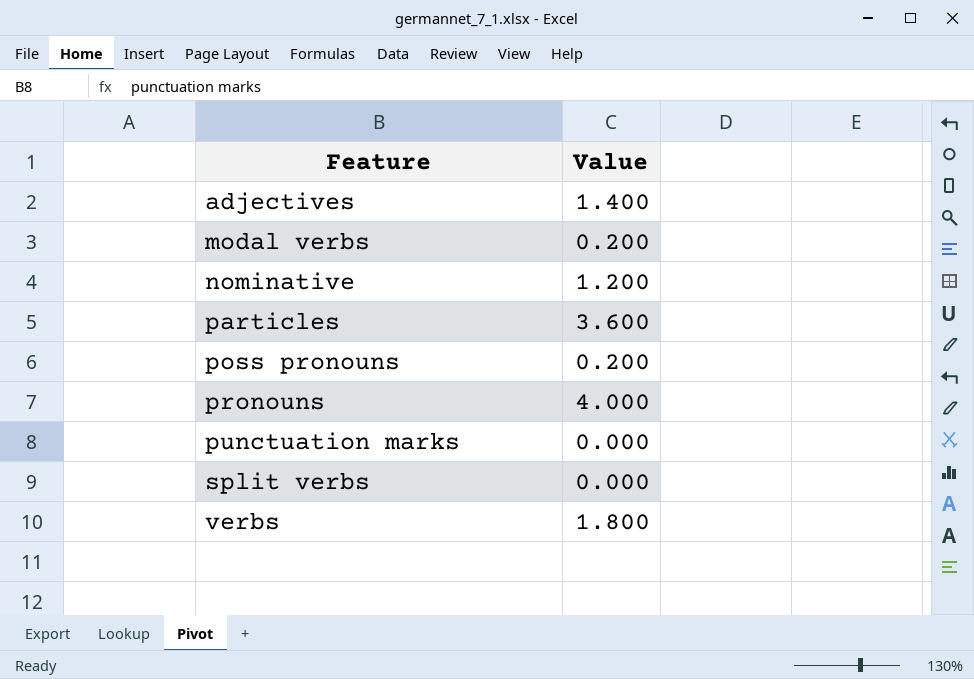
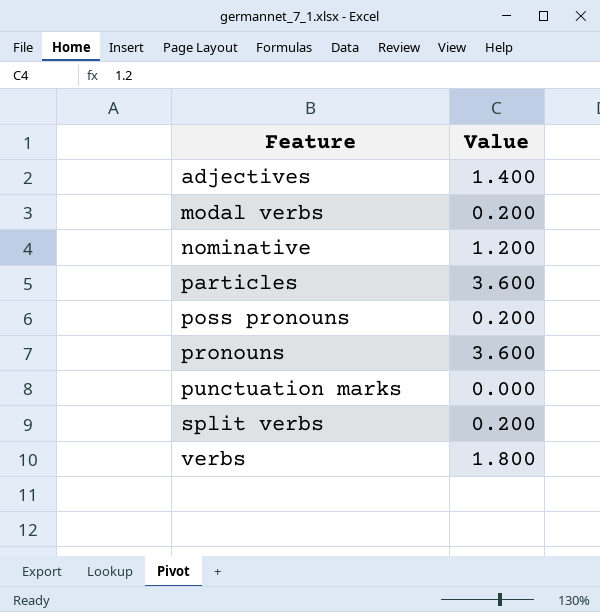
pronouns | Value: 4.000 -> 3.600
split verbs | Value: 0.000 -> 0.200

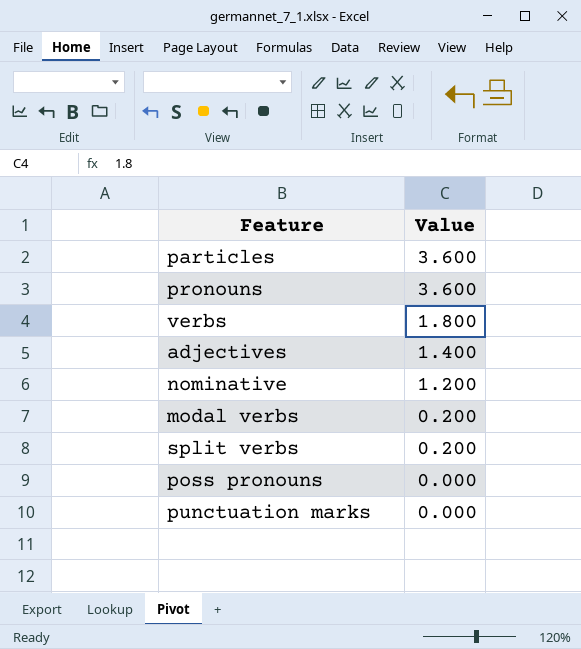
row order: Feature ascending -> Value descending
poss pronouns | Value: 0.200 -> 0.000

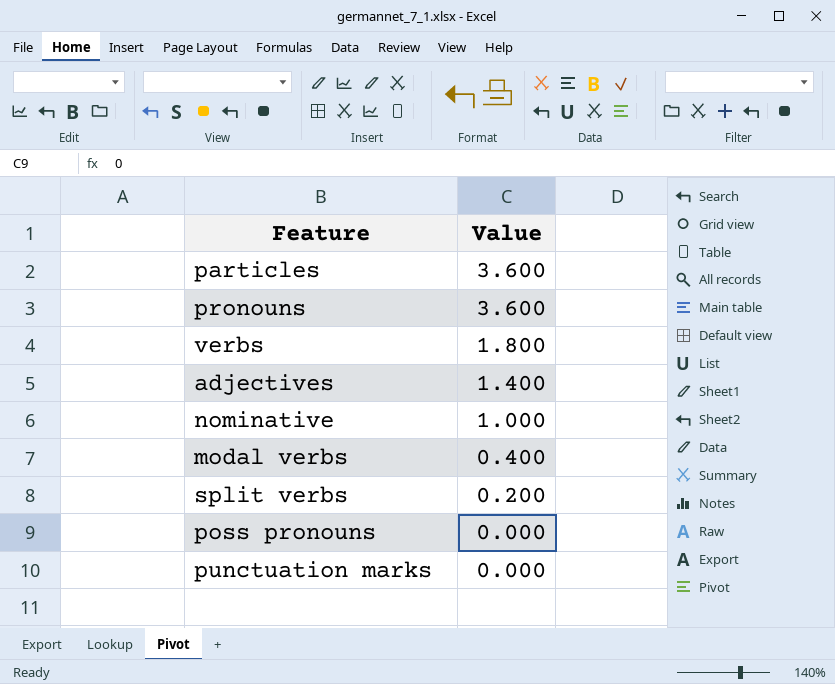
nominative | Value: 1.200 -> 1.000
modal verbs | Value: 0.200 -> 0.400

